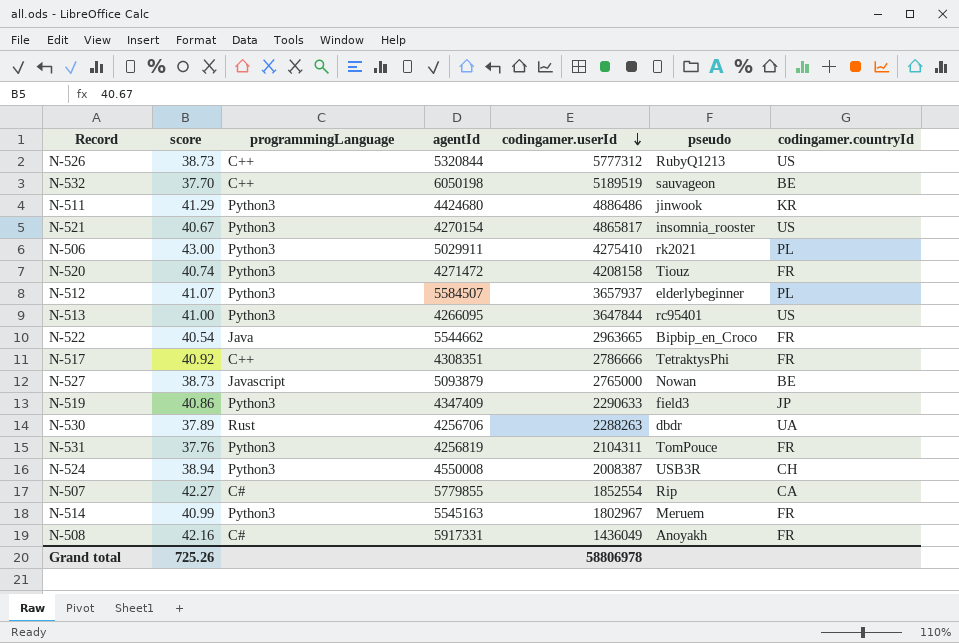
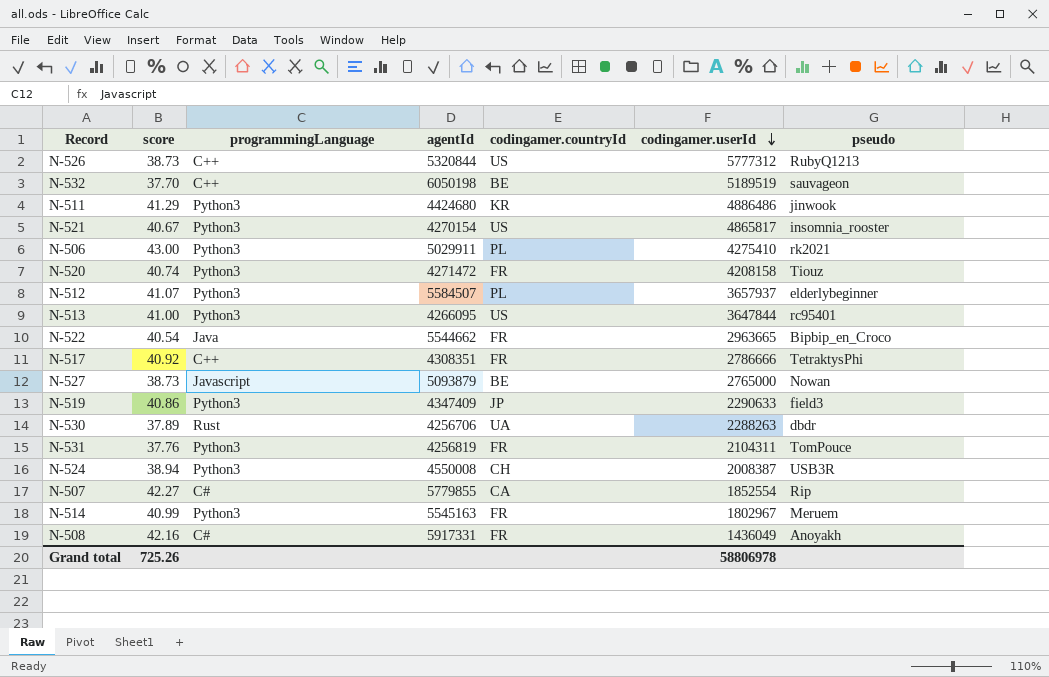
column codingamer.countryId | position: 7 -> 5

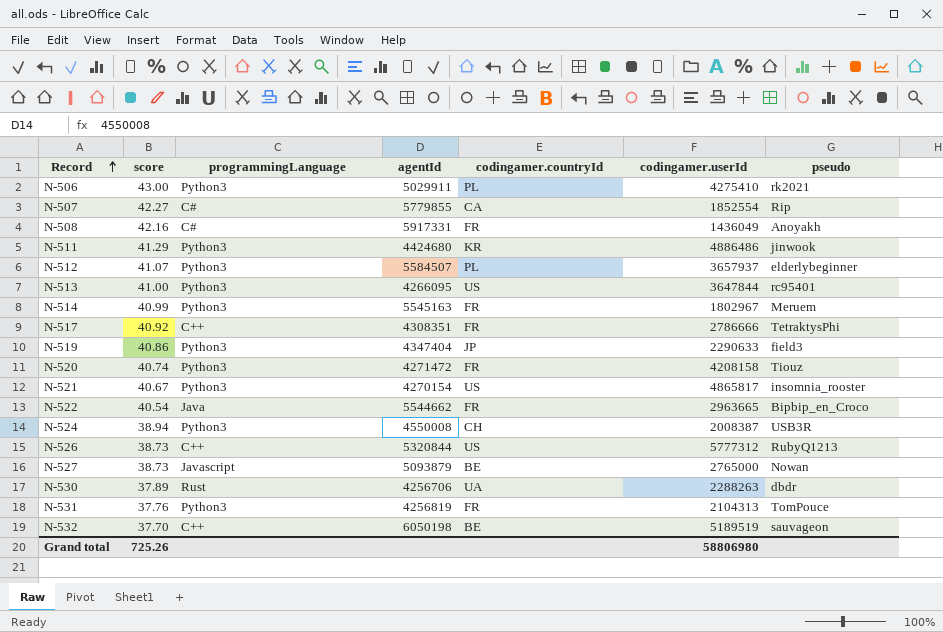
row order: codingamer.userId descending -> Record ascending
N-519 | agentId: 4347409 -> 4347404
N-531 | codingamer.userId: 2104311 -> 2104313
Grand total | codingamer.userId: 58806978 -> 58806980

